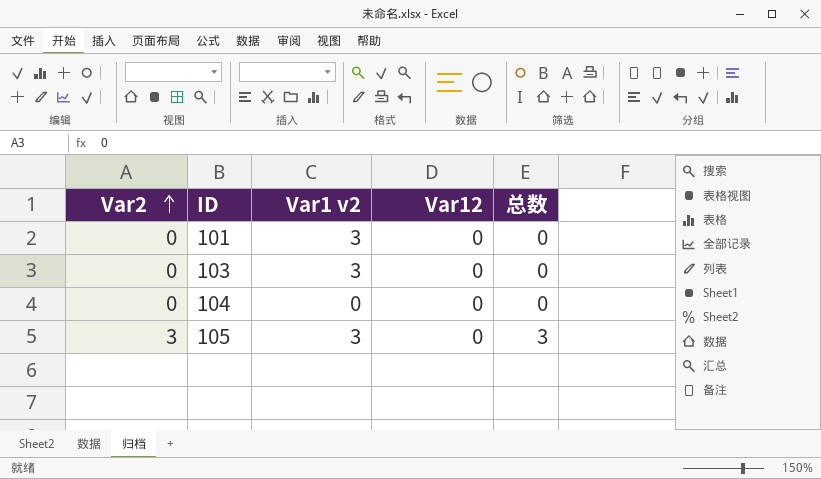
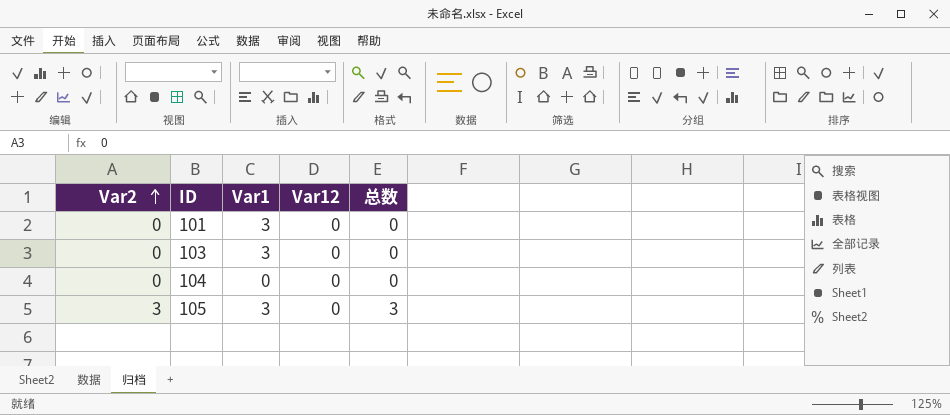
column name: Var1 v2 -> Var1

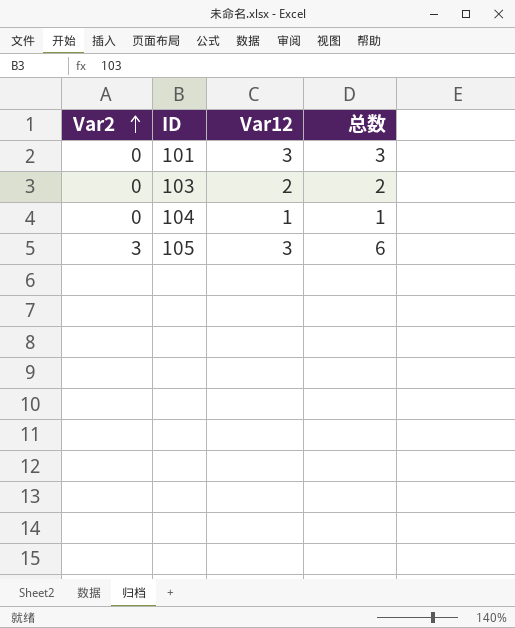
column Var1 | position: 3 -> none
101 | Var12: 0 -> 3
101 | 总数: 0 -> 3
103 | Var12: 0 -> 2
103 | 总数: 0 -> 2
104 | Var12: 0 -> 1
104 | 总数: 0 -> 1
105 | Var12: 0 -> 3
105 | 总数: 3 -> 6

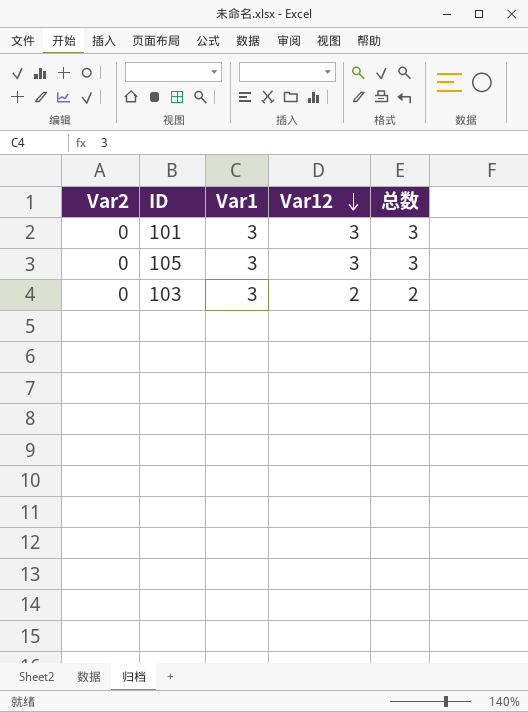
row order: Var2 ascending -> Var12 descending
column Var1 | position: none -> 3
row 104: 0 | 1 | 1 -> none
105 | Var2: 3 -> 0
105 | 总数: 6 -> 3

